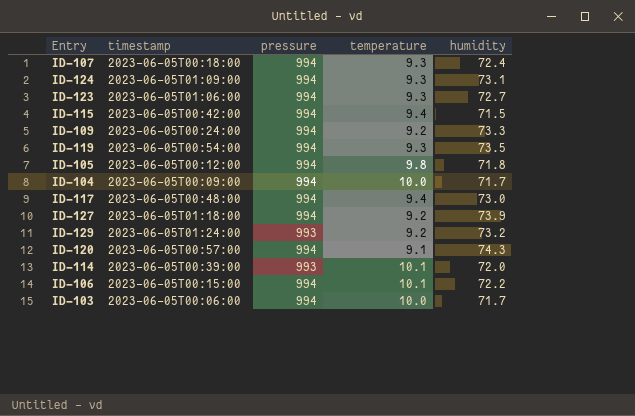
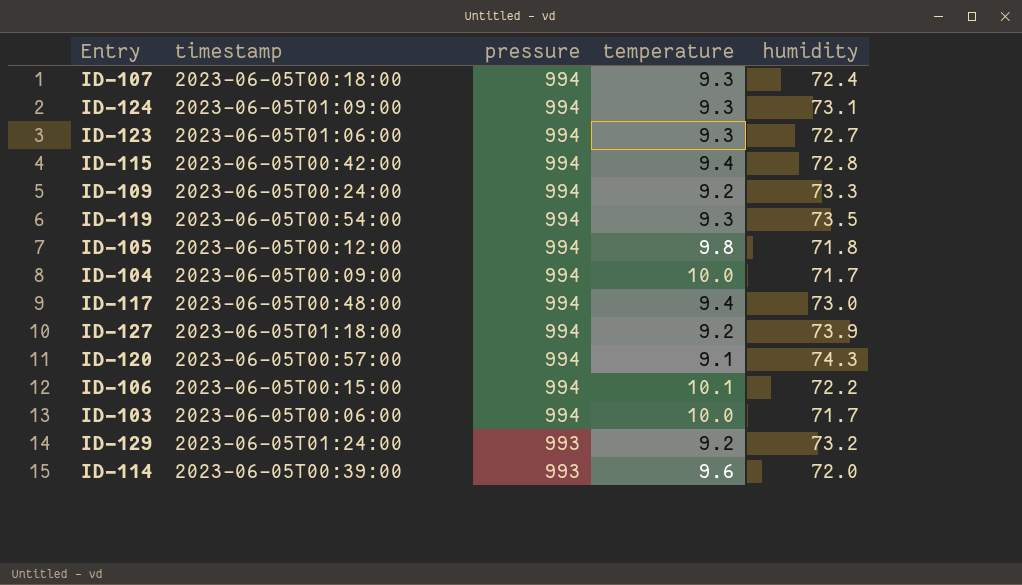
row order: none -> pressure descending
ID-115 | humidity: 71.5 -> 72.8
ID-114 | temperature: 10.1 -> 9.6

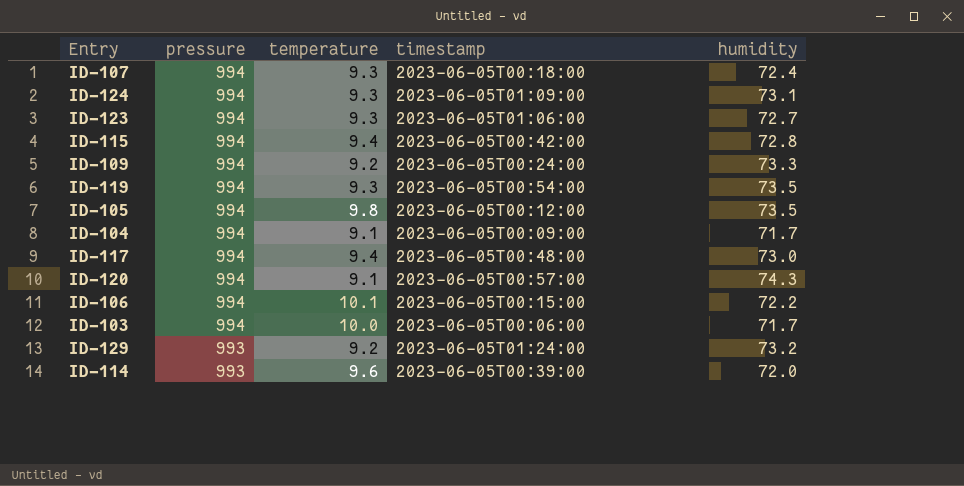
column timestamp | position: 2 -> 4
row ID-127: 2023-06-05T01:18:00 | 994 | 9.2 | 73.9 -> none
ID-105 | humidity: 71.8 -> 73.5
ID-104 | temperature: 10.0 -> 9.1

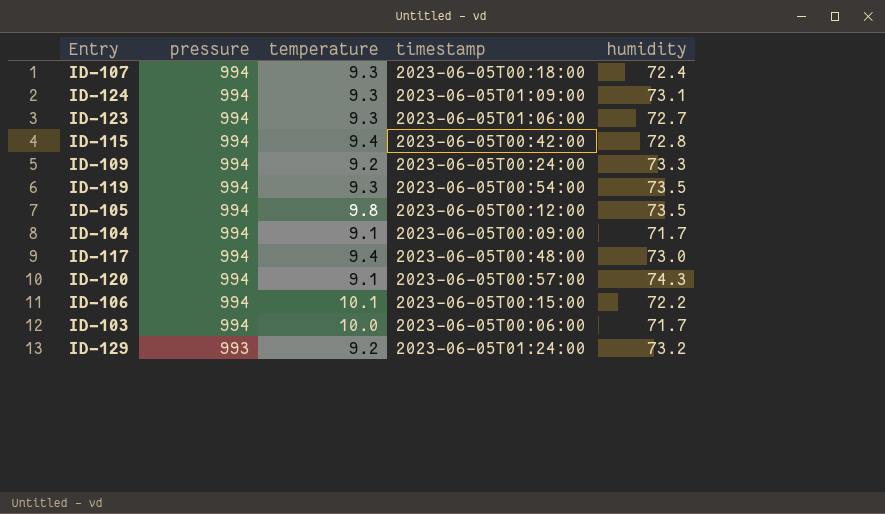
row ID-114: 993 | 9.6 | 2023-06-05T00:39:00 | 72.0 -> none

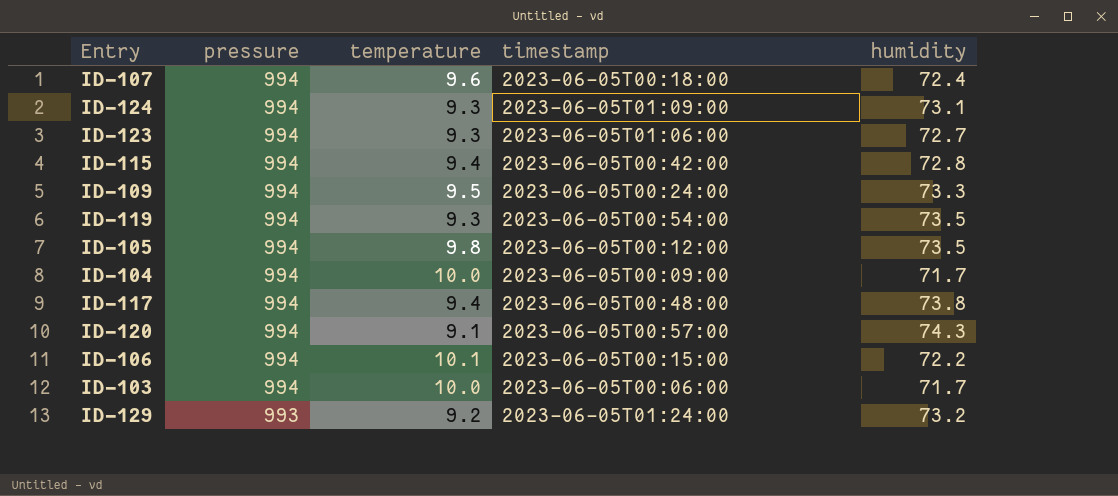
ID-107 | temperature: 9.3 -> 9.6
ID-109 | temperature: 9.2 -> 9.5
ID-104 | temperature: 9.1 -> 10.0
ID-117 | humidity: 73.0 -> 73.8

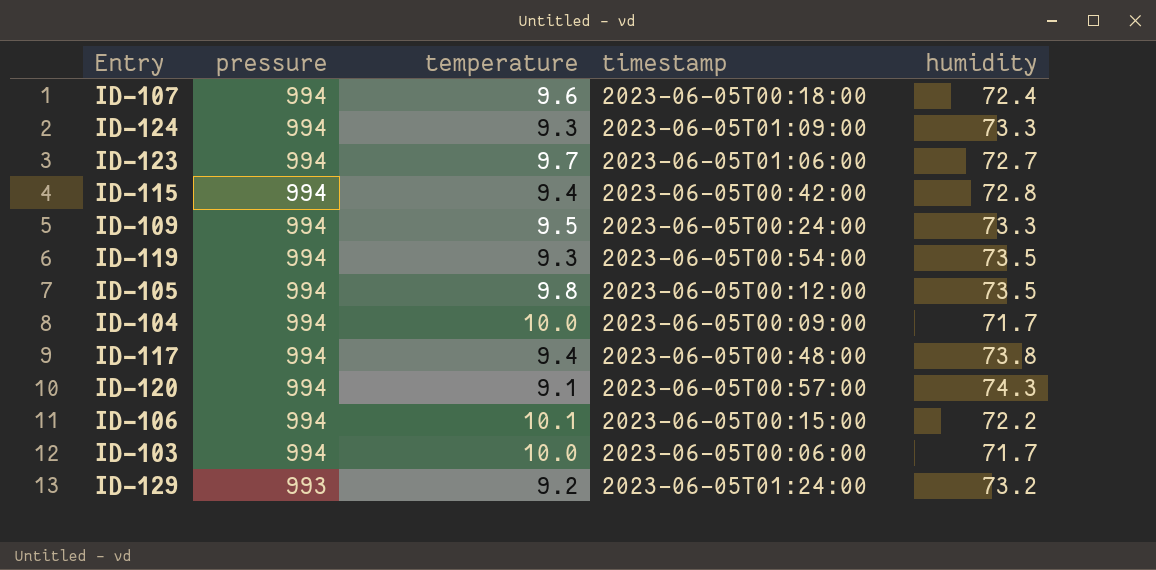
ID-124 | humidity: 73.1 -> 73.3
ID-123 | temperature: 9.3 -> 9.7

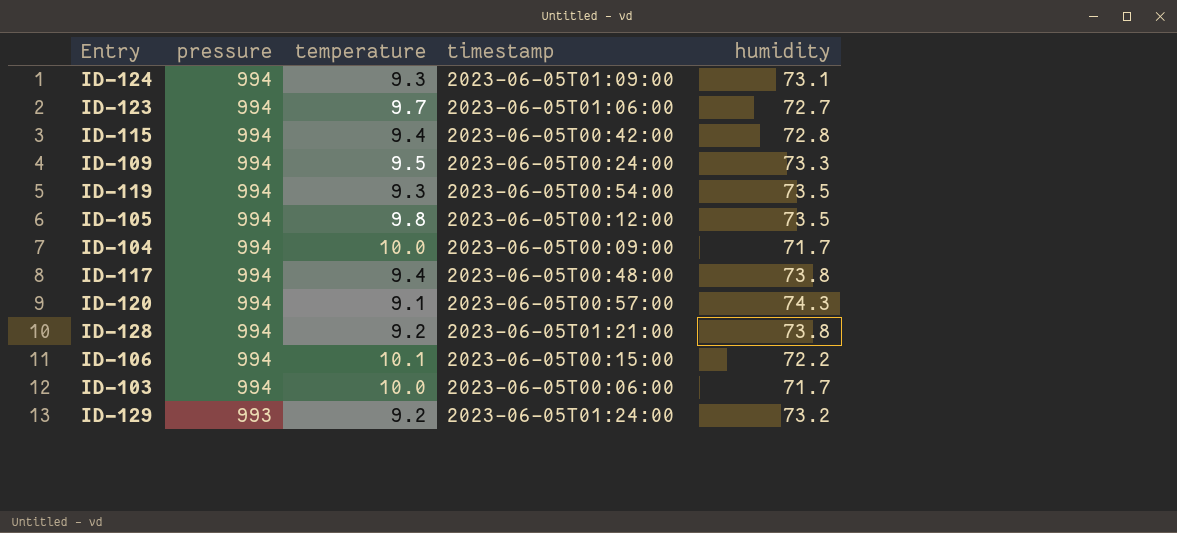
row ID-107: 994 | 9.6 | 2023-06-05T00:18:00 | 72.4 -> none
ID-124 | humidity: 73.3 -> 73.1
row ID-128: none -> 994 | 9.2 | 2023-06-05T01:21:00 | 73.8

